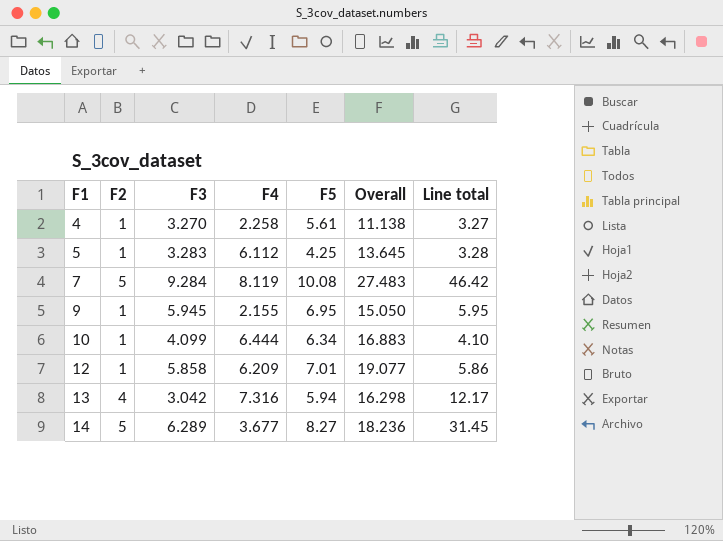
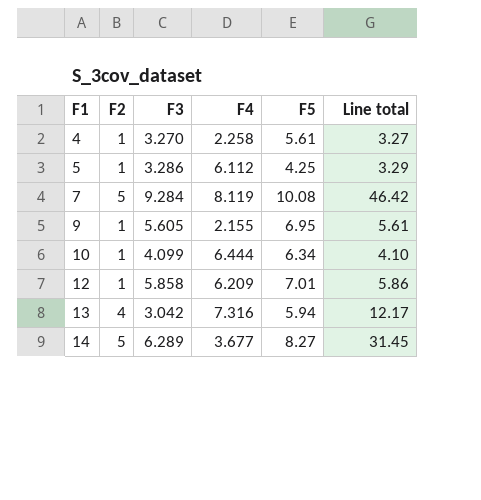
column Overall | formula: [F3] + [F4] + [F5] -> none
5 | F3: 3.283 -> 3.286
5 | Line total: 3.28 -> 3.29
9 | F3: 5.945 -> 5.605
9 | Line total: 5.95 -> 5.61

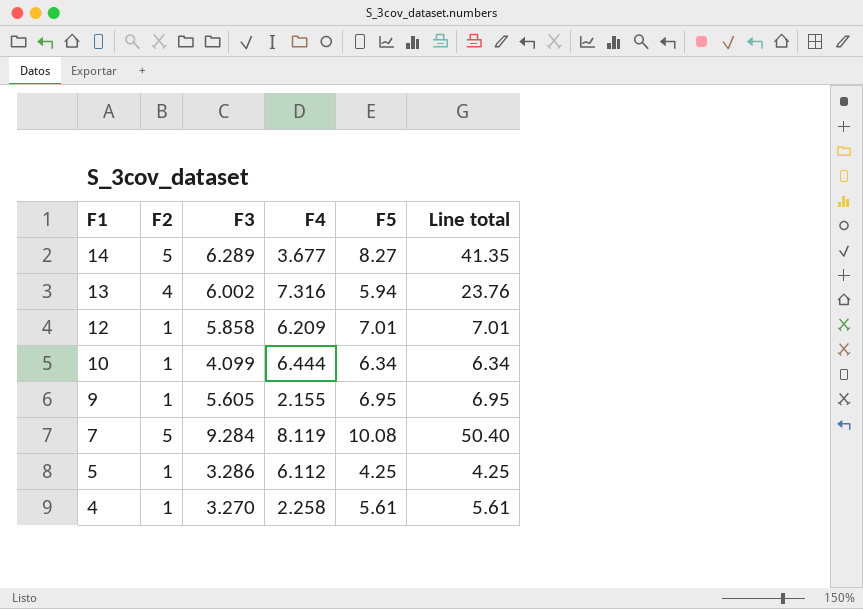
row order: F1 ascending -> F1 descending
column Line total | formula: [F2] * [F3] -> [F2] * [F5]
13 | F3: 3.042 -> 6.002

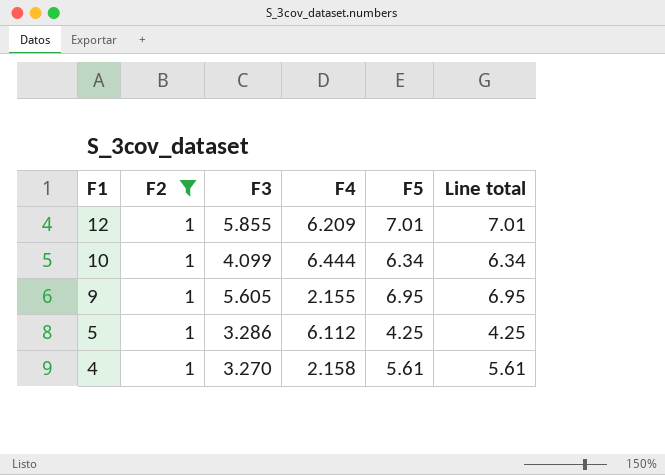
filter: none -> F2 = 1
12 | F3: 5.858 -> 5.855
4 | F4: 2.258 -> 2.158

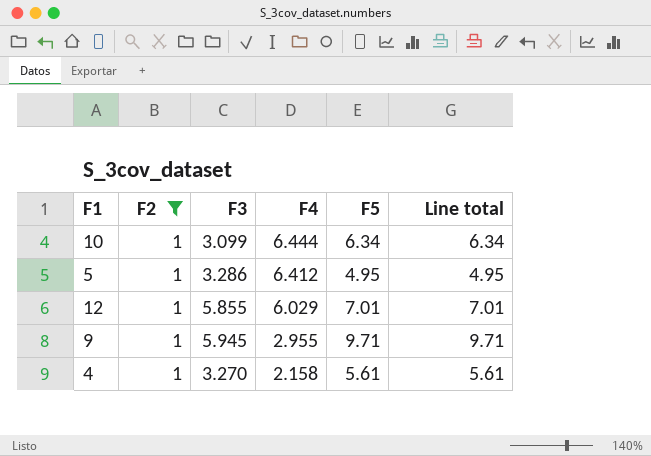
row order: F1 descending -> F4 descending
10 | F3: 4.099 -> 3.099
5 | F4: 6.112 -> 6.412
5 | F5: 4.25 -> 4.95
5 | Line total: 4.25 -> 4.95
12 | F4: 6.209 -> 6.029
9 | F3: 5.605 -> 5.945
9 | F4: 2.155 -> 2.955
9 | F5: 6.95 -> 9.71
9 | Line total: 6.95 -> 9.71

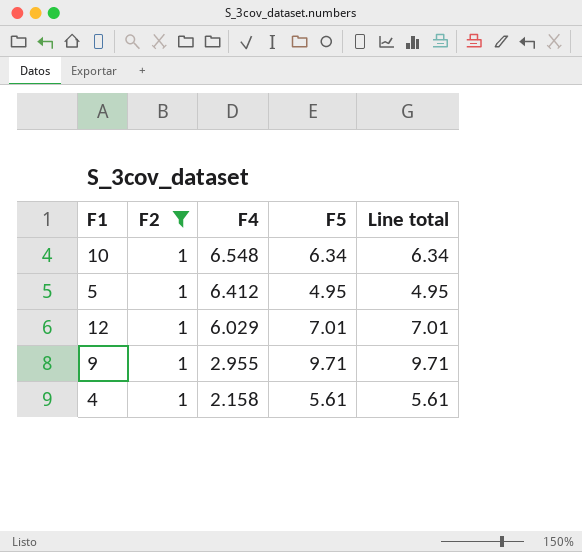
column F3 | position: 3 -> none
10 | F4: 6.444 -> 6.548

